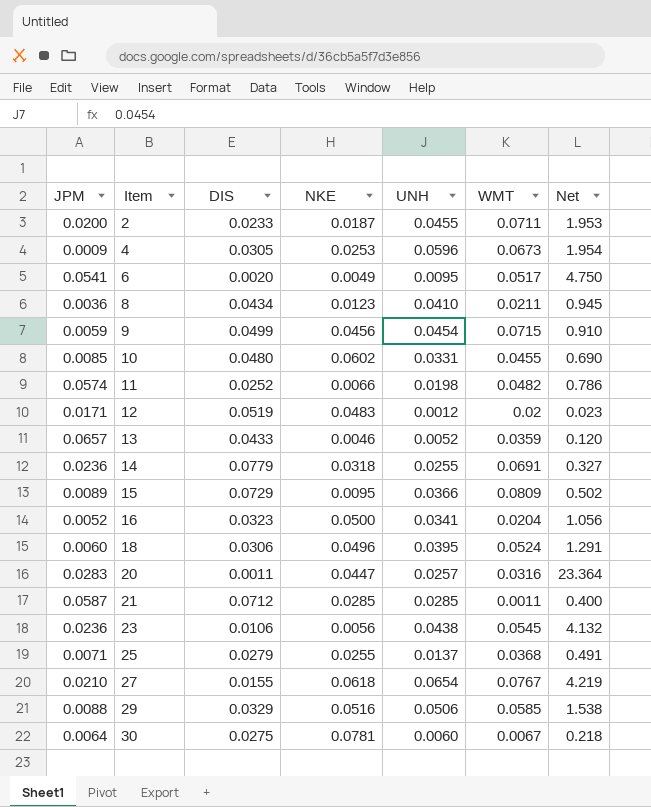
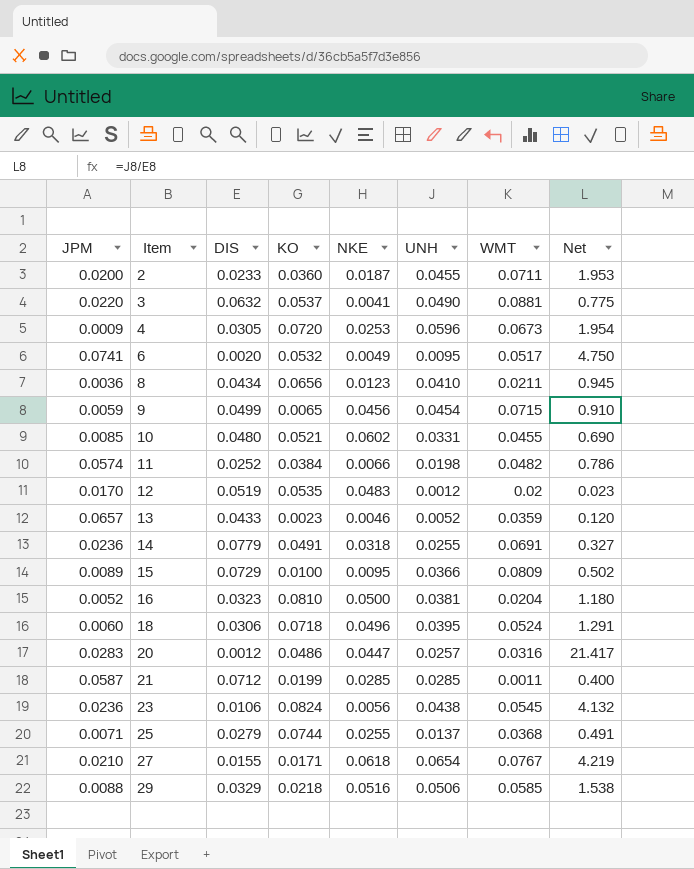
column KO | position: none -> 4
row 30: 0.0064 | 0.0275 | 0.0781 | 0.0060 | 0.0067 | 0.218 -> none
row 3: none -> 0.0220 | 0.0632 | 0.0537 | 0.0041 | 0.0490 | 0.0881 | 0.775
6 | JPM: 0.0541 -> 0.0741
12 | JPM: 0.0171 -> 0.0170
16 | UNH: 0.0341 -> 0.0381
16 | Net: 1.056 -> 1.180
20 | DIS: 0.0011 -> 0.0012
20 | Net: 23.364 -> 21.417

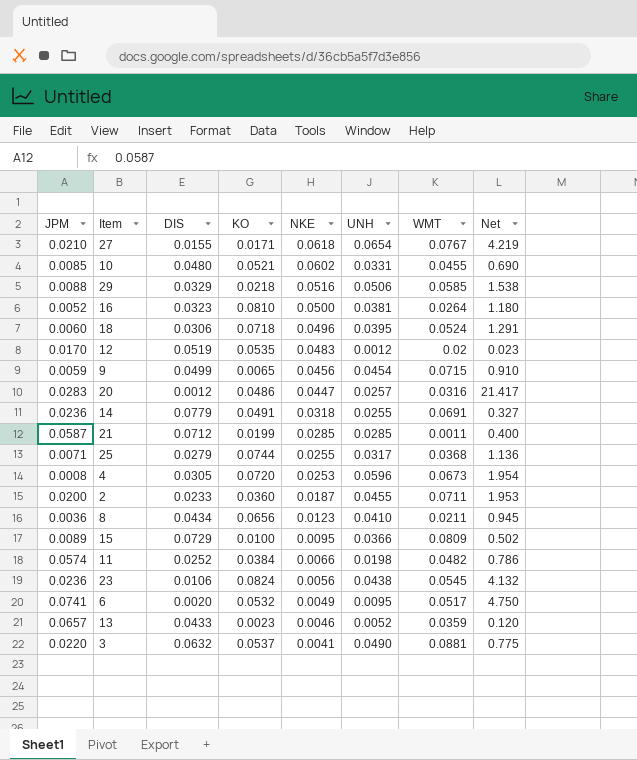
row order: Item ascending -> NKE descending
16 | WMT: 0.0204 -> 0.0264
25 | UNH: 0.0137 -> 0.0317
25 | Net: 0.491 -> 1.136
4 | JPM: 0.0009 -> 0.0008

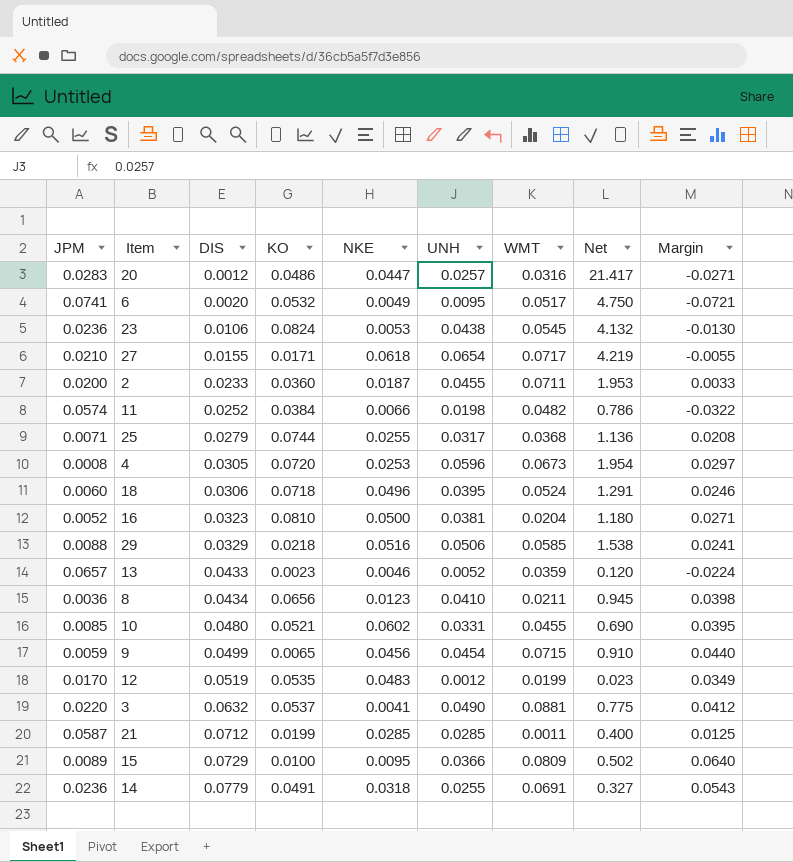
row order: NKE descending -> DIS ascending
column Margin | formula: none -> [DIS] - [JPM]
23 | NKE: 0.0056 -> 0.0053
27 | WMT: 0.0767 -> 0.0717
16 | WMT: 0.0264 -> 0.0204
12 | WMT: 0.02 -> 0.0199

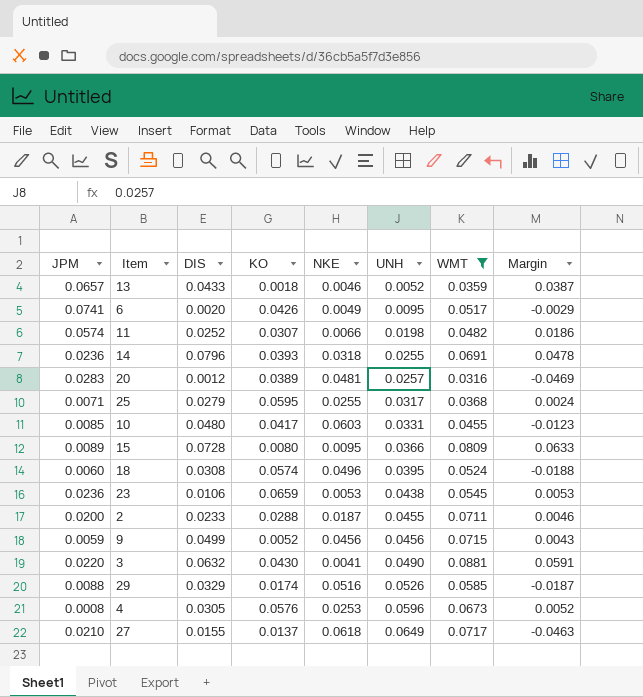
filter: none -> WMT >= 0.0316
row order: DIS ascending -> UNH ascending
column Net | formula: [UNH] / [DIS] -> none
column Margin | formula: [DIS] - [JPM] -> [DIS] - [NKE]
13 | KO: 0.0023 -> 0.0018
6 | KO: 0.0532 -> 0.0426
11 | KO: 0.0384 -> 0.0307
14 | DIS: 0.0779 -> 0.0796
14 | KO: 0.0491 -> 0.0393
20 | KO: 0.0486 -> 0.0389
20 | NKE: 0.0447 -> 0.0481
25 | KO: 0.0744 -> 0.0595
10 | KO: 0.0521 -> 0.0417
10 | NKE: 0.0602 -> 0.0603
15 | DIS: 0.0729 -> 0.0728
15 | KO: 0.0100 -> 0.0080
18 | DIS: 0.0306 -> 0.0308
18 | KO: 0.0718 -> 0.0574
23 | KO: 0.0824 -> 0.0659
2 | KO: 0.0360 -> 0.0288
9 | KO: 0.0065 -> 0.0052
9 | UNH: 0.0454 -> 0.0456
3 | KO: 0.0537 -> 0.0430
29 | KO: 0.0218 -> 0.0174
29 | UNH: 0.0506 -> 0.0526
4 | KO: 0.0720 -> 0.0576
27 | KO: 0.0171 -> 0.0137
27 | UNH: 0.0654 -> 0.0649

